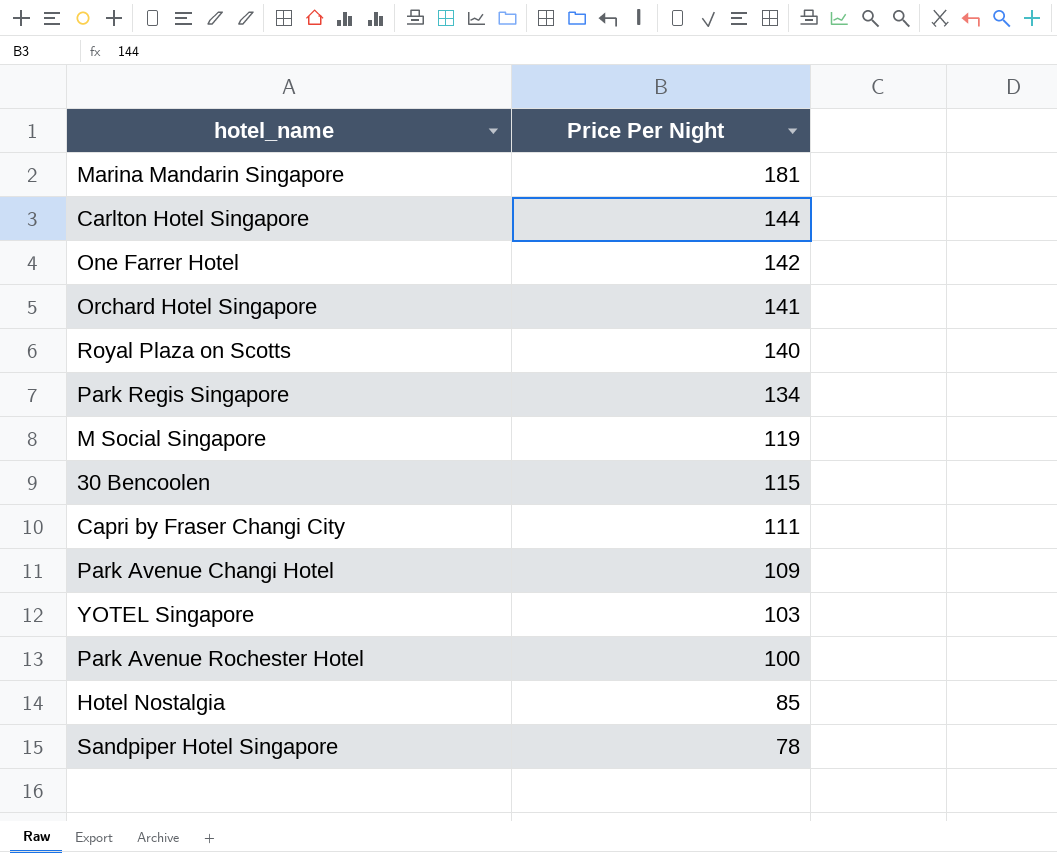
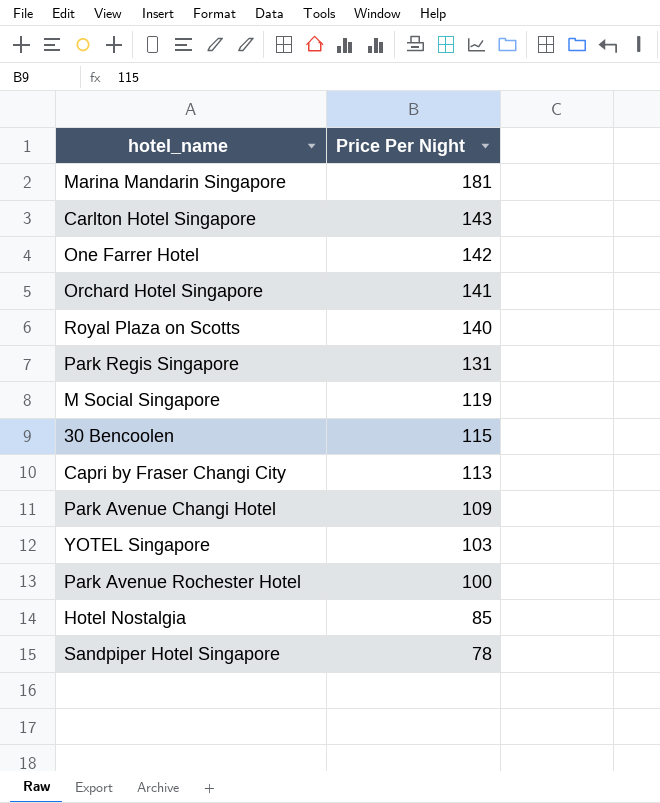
Carlton Hotel Singapore | Price Per Night: 144 -> 143
Park Regis Singapore | Price Per Night: 134 -> 131
Capri by Fraser Changi City | Price Per Night: 111 -> 113

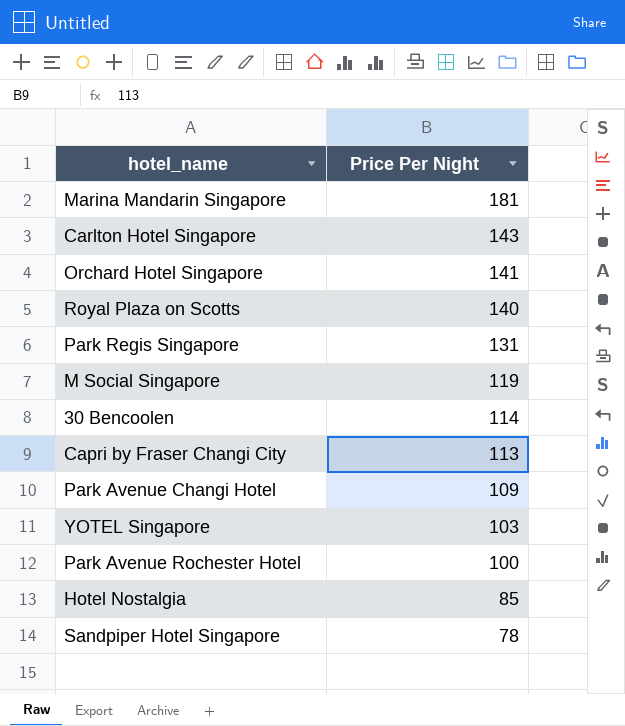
row One Farrer Hotel: 142 -> none
30 Bencoolen | Price Per Night: 115 -> 114

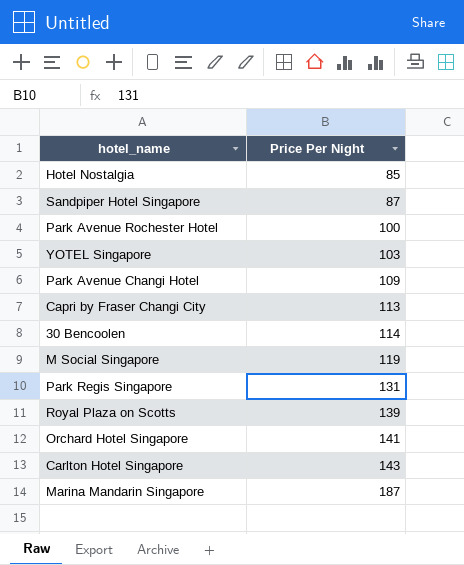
row order: Price Per Night descending -> Price Per Night ascending
Sandpiper Hotel Singapore | Price Per Night: 78 -> 87
Royal Plaza on Scotts | Price Per Night: 140 -> 139
Marina Mandarin Singapore | Price Per Night: 181 -> 187

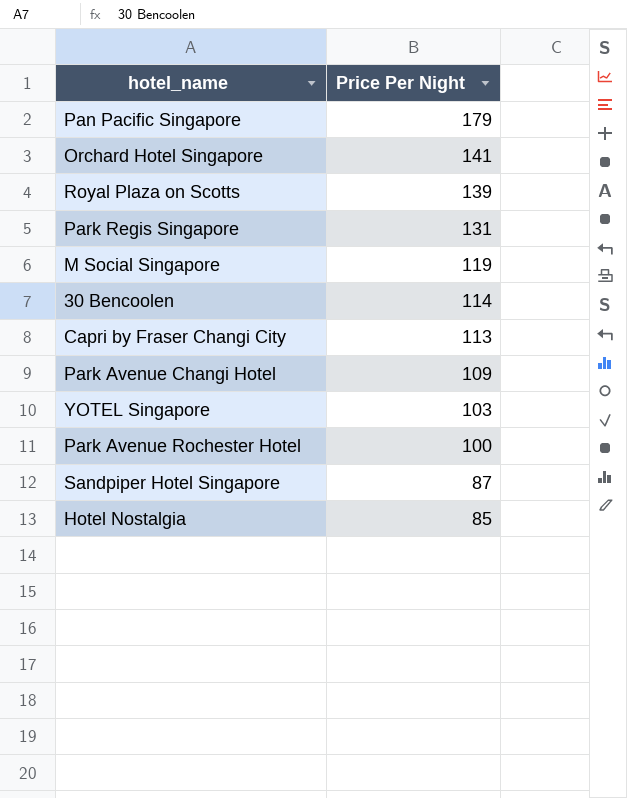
row order: Price Per Night ascending -> Price Per Night descending
row Carlton Hotel Singapore: 143 -> none
row Marina Mandarin Singapore: 187 -> none
row Pan Pacific Singapore: none -> 179

